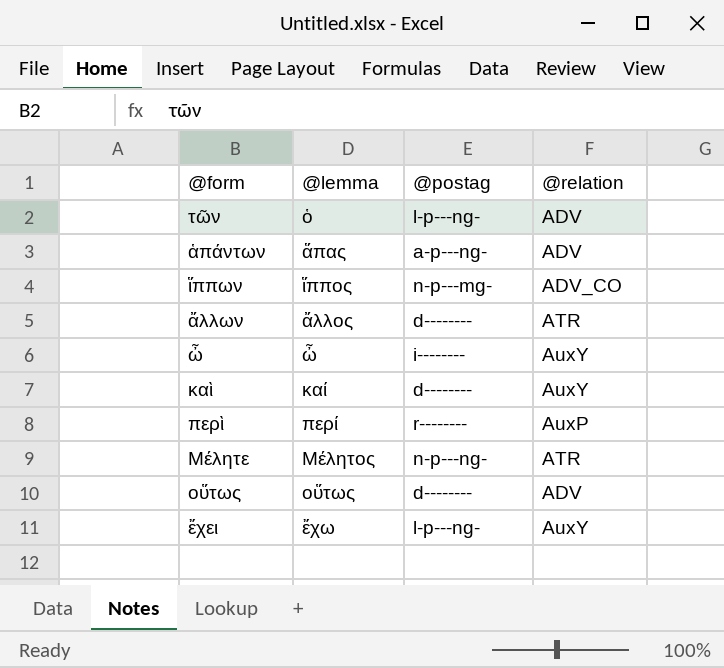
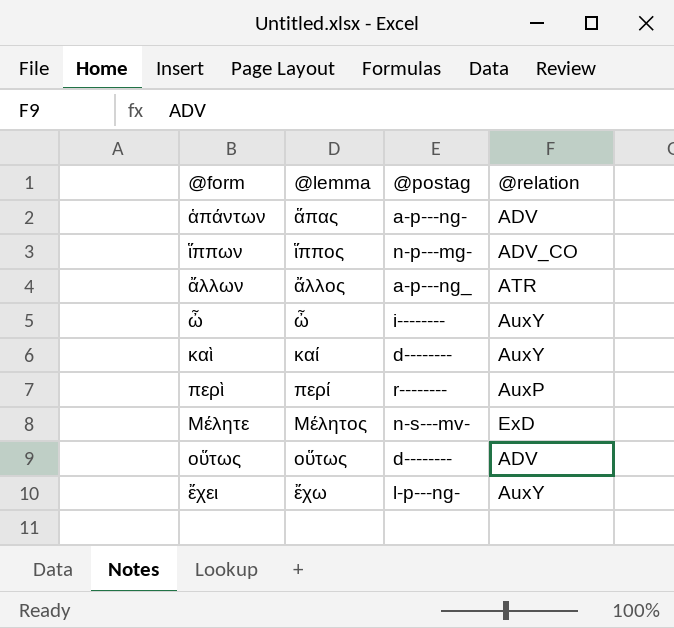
row τῶν: ὁ | l-p---ng- | ADV -> none
ἄλλων | @postag: d-------- -> a-p---ng_
Μέλητε | @postag: n-p---ng- -> n-s---mv-
Μέλητε | @relation: ATR -> ExD

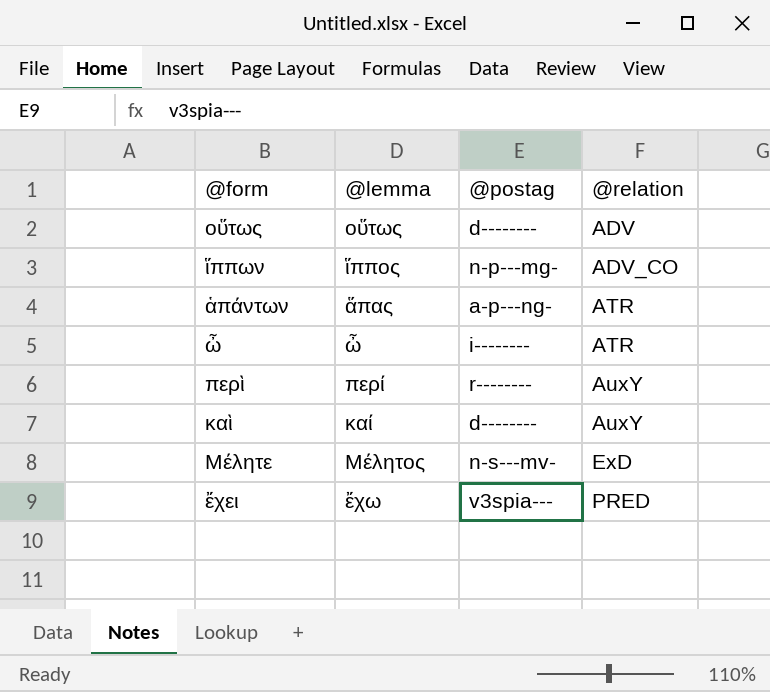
row order: none -> @relation ascending
row ἄλλων: ἄλλος | a-p---ng_ | ATR -> none
ἁπάντων | @relation: ADV -> ATR
ὦ | @relation: AuxY -> ATR
περὶ | @relation: AuxP -> AuxY
ἔχει | @postag: l-p---ng- -> v3spia---
ἔχει | @relation: AuxY -> PRED

